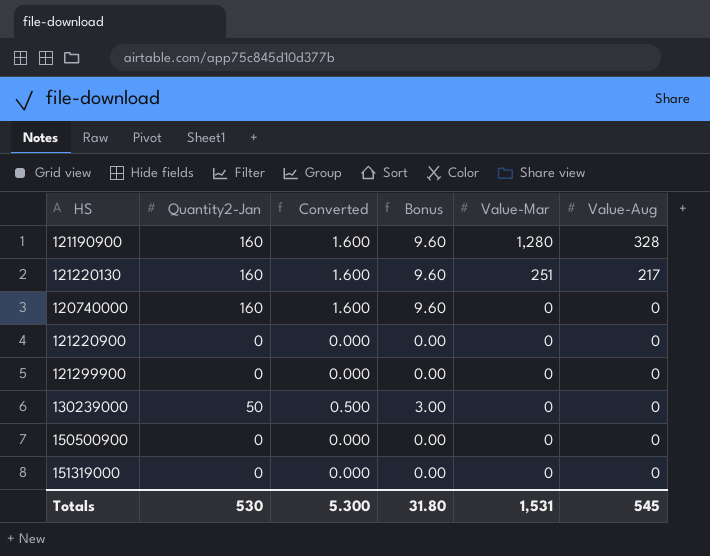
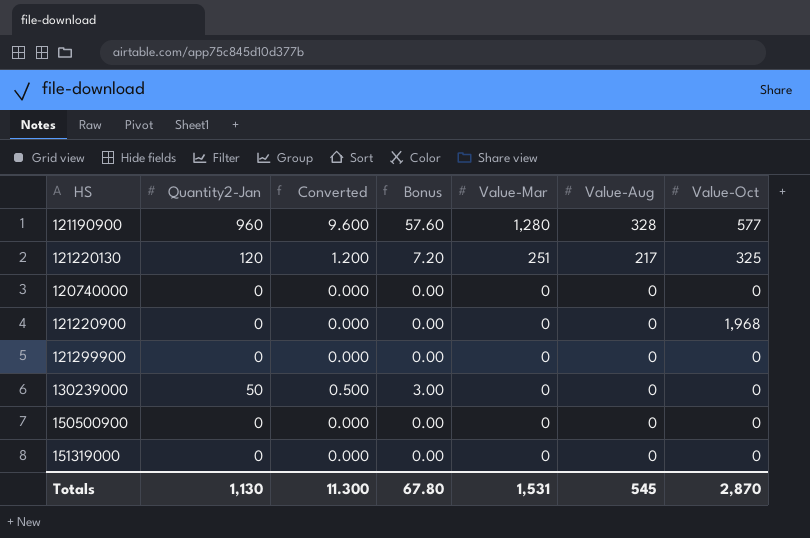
column Value-Oct | position: none -> 7
121190900 | Quantity2-Jan: 160 -> 960
121190900 | Converted: 1.600 -> 9.600
121190900 | Bonus: 9.60 -> 57.60
121220130 | Quantity2-Jan: 160 -> 120
121220130 | Converted: 1.600 -> 1.200
121220130 | Bonus: 9.60 -> 7.20
120740000 | Quantity2-Jan: 160 -> 0
120740000 | Converted: 1.600 -> 0.000
120740000 | Bonus: 9.60 -> 0.00
Totals | Quantity2-Jan: 530 -> 1,130
Totals | Converted: 5.300 -> 11.300
Totals | Bonus: 31.80 -> 67.80

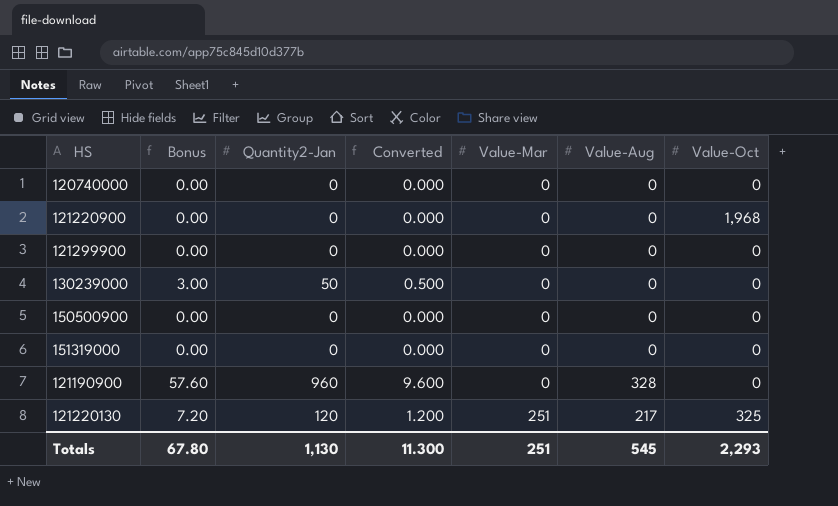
row order: Value-Mar descending -> Value-Mar ascending
column Bonus | position: 4 -> 2
121190900 | Value-Mar: 1,280 -> 0
121190900 | Value-Oct: 577 -> 0
Totals | Value-Mar: 1,531 -> 251
Totals | Value-Oct: 2,870 -> 2,293

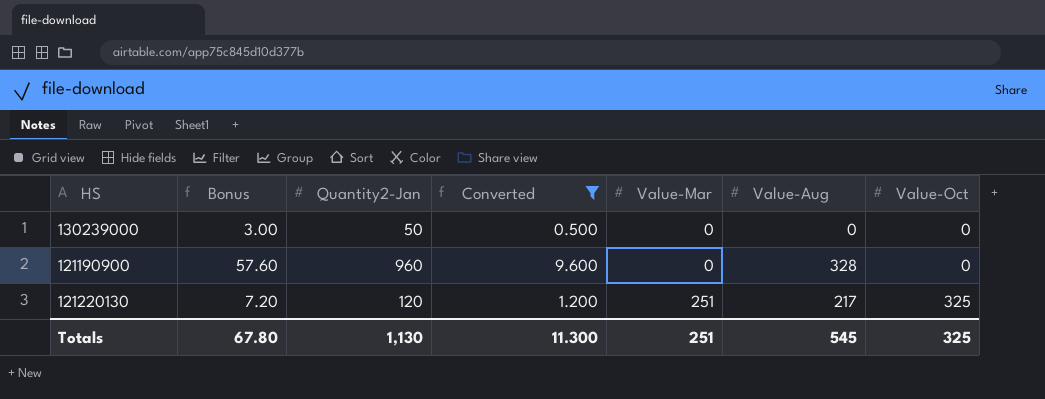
filter: none -> Converted != 0.000
Totals | Value-Oct: 2,293 -> 325

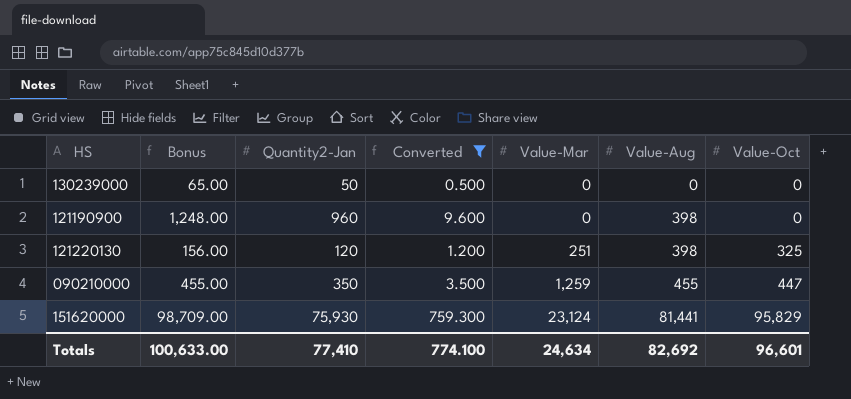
column Bonus | formula: [Quantity2-Jan] * 0.06 -> [Quantity2-Jan] * 1.3
121190900 | Value-Aug: 328 -> 398
121220130 | Value-Aug: 217 -> 398
row 090210000: none -> 455.00 | 350 | 3.500 | 1,259 | 455 | 447
row 151620000: none -> 98,709.00 | 75,930 | 759.300 | 23,124 | 81,441 | 95,829
Totals | Bonus: 67.80 -> 100,633.00
Totals | Quantity2-Jan: 1,130 -> 77,410
Totals | Converted: 11.300 -> 774.100
Totals | Value-Mar: 251 -> 24,634
Totals | Value-Aug: 545 -> 82,692
Totals | Value-Oct: 325 -> 96,601

